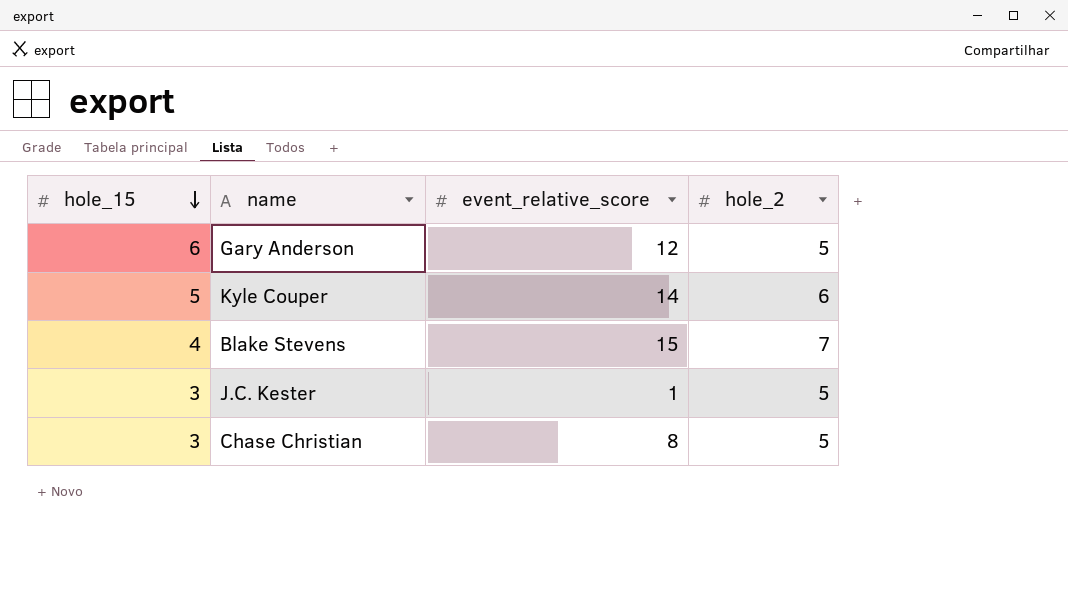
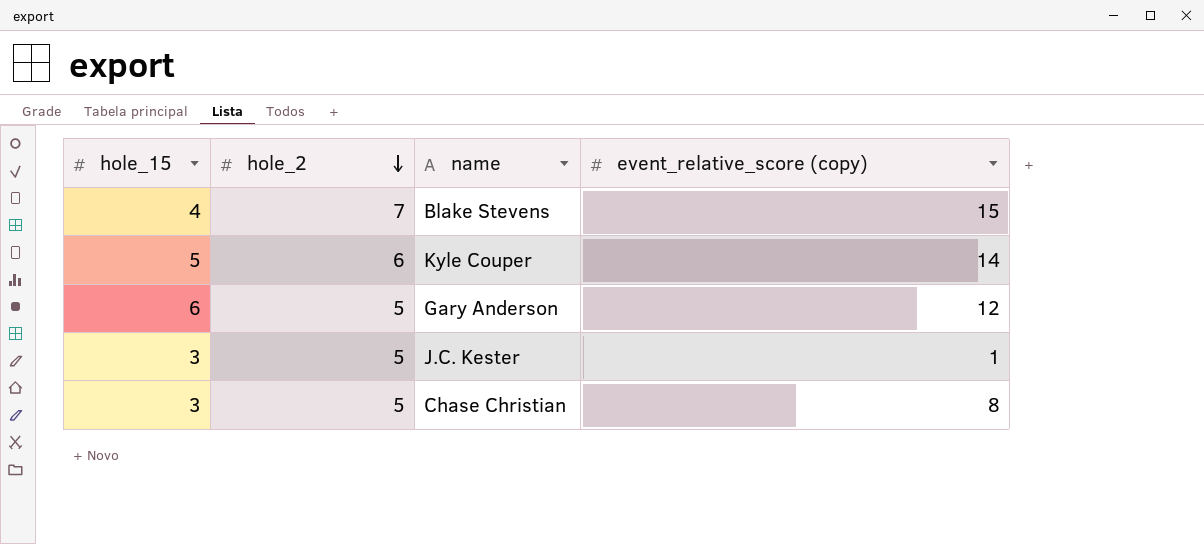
row order: hole_15 descending -> hole_2 descending
column hole_2 | position: 4 -> 2
column name: event_relative_score -> event_relative_score (copy)

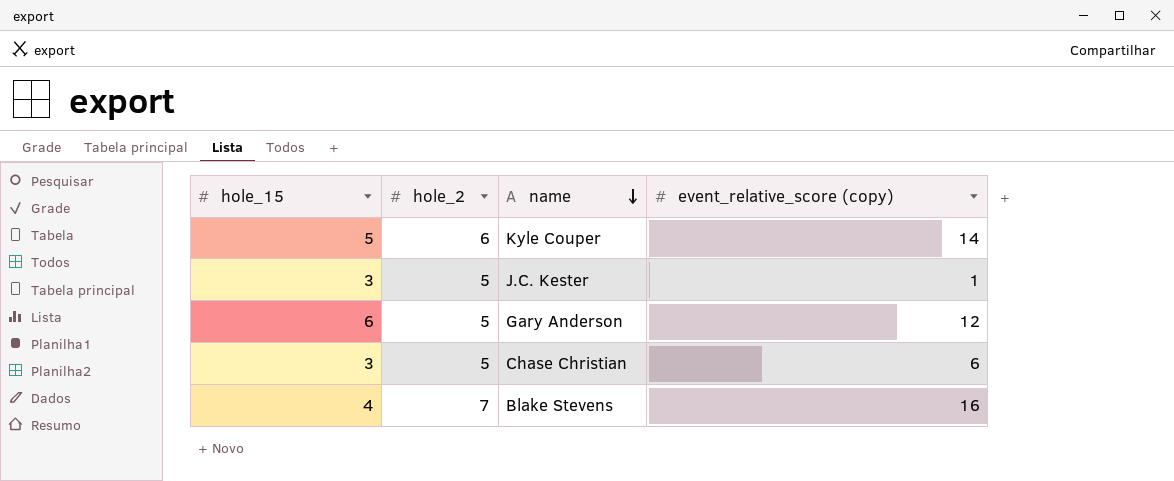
row order: hole_2 descending -> name descending
Chase Christian | event_relative_score (copy): 8 -> 6
Blake Stevens | event_relative_score (copy): 15 -> 16

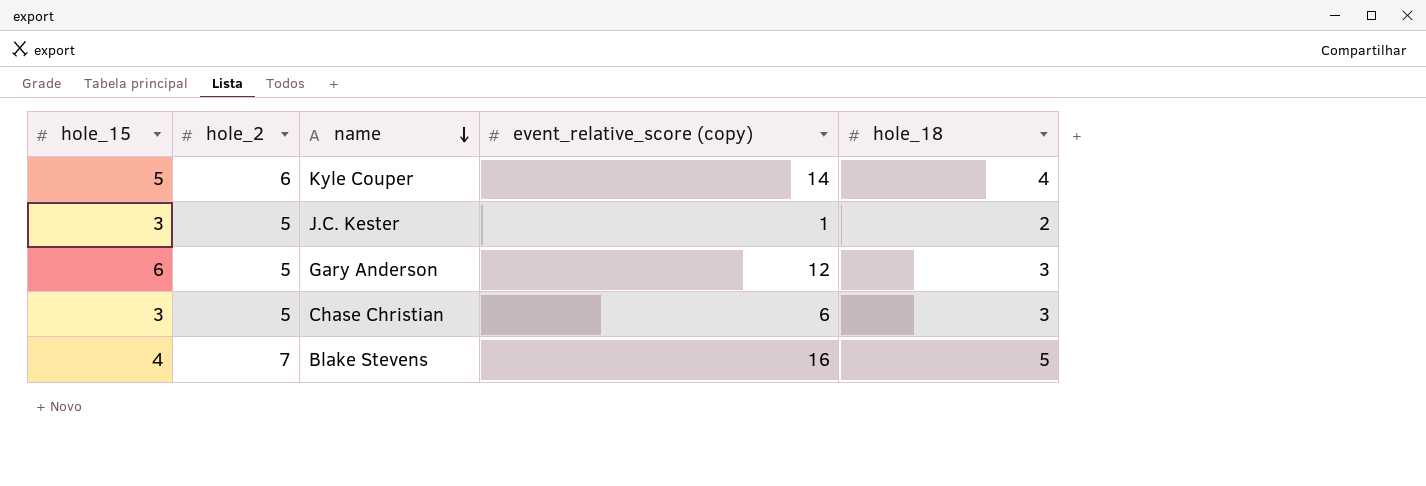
column hole_18 | position: none -> 5

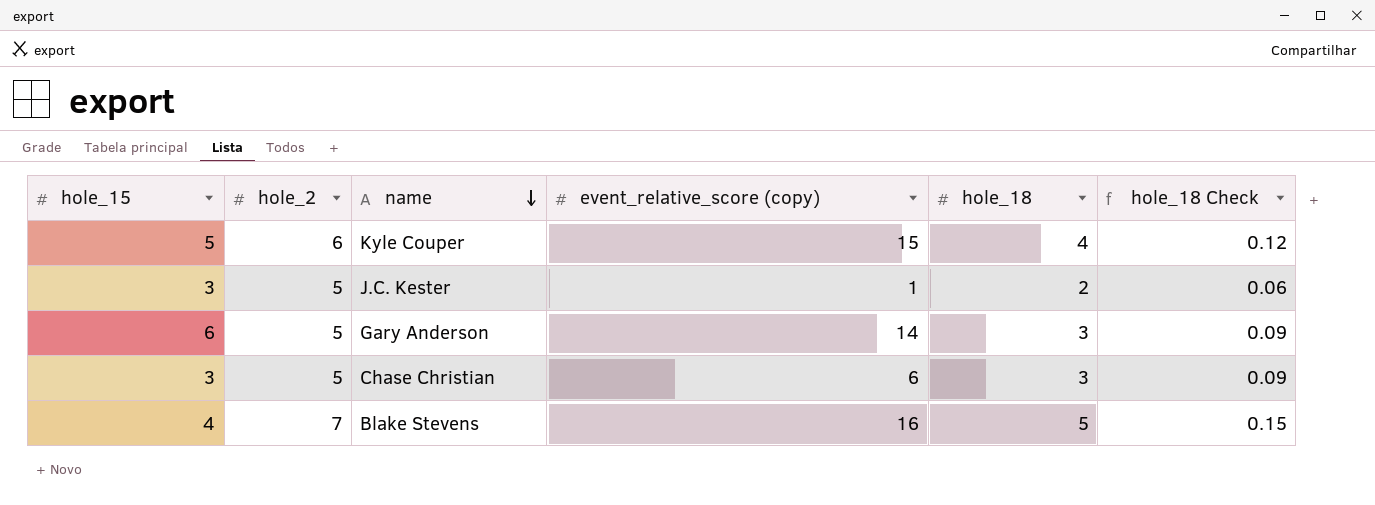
column hole_18 Check | formula: none -> [hole_18] * 0.03
Kyle Couper | event_relative_score (copy): 14 -> 15
Gary Anderson | event_relative_score (copy): 12 -> 14

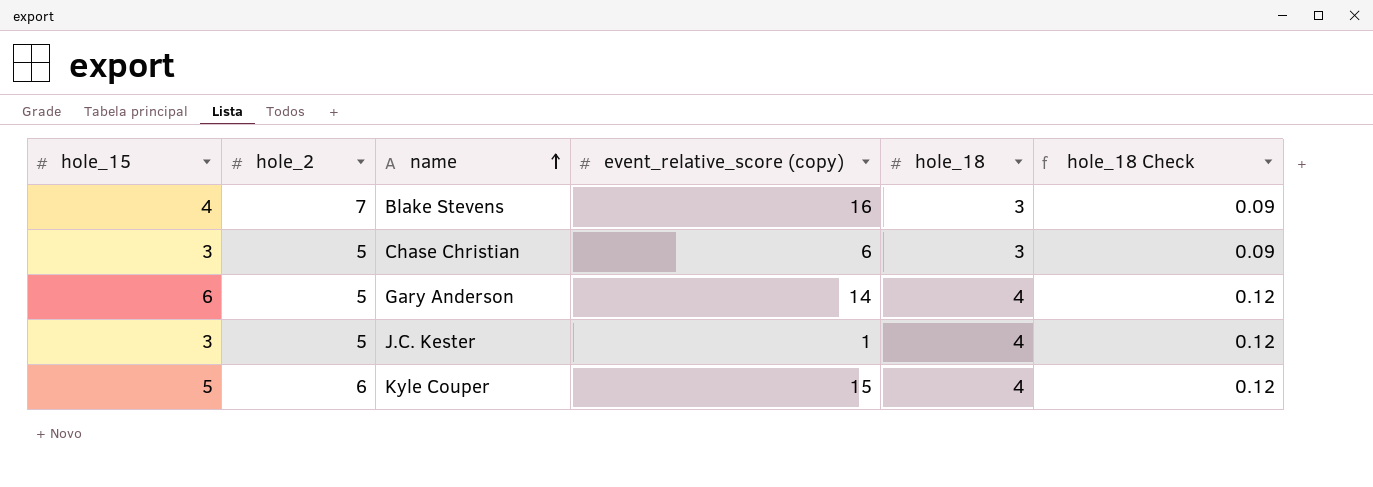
row order: name descending -> name ascending
Blake Stevens | hole_18: 5 -> 3
Blake Stevens | hole_18 Check: 0.15 -> 0.09
Gary Anderson | hole_18: 3 -> 4
Gary Anderson | hole_18 Check: 0.09 -> 0.12
J.C. Kester | hole_18: 2 -> 4
J.C. Kester | hole_18 Check: 0.06 -> 0.12

